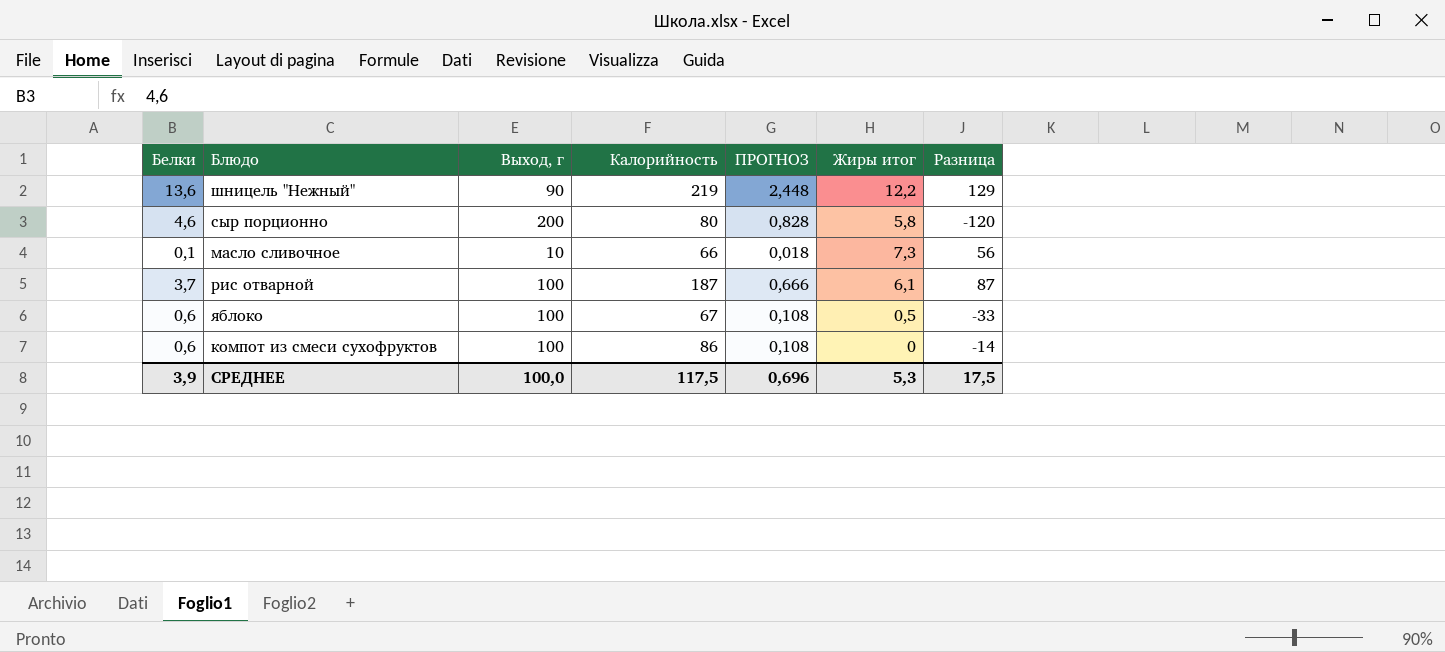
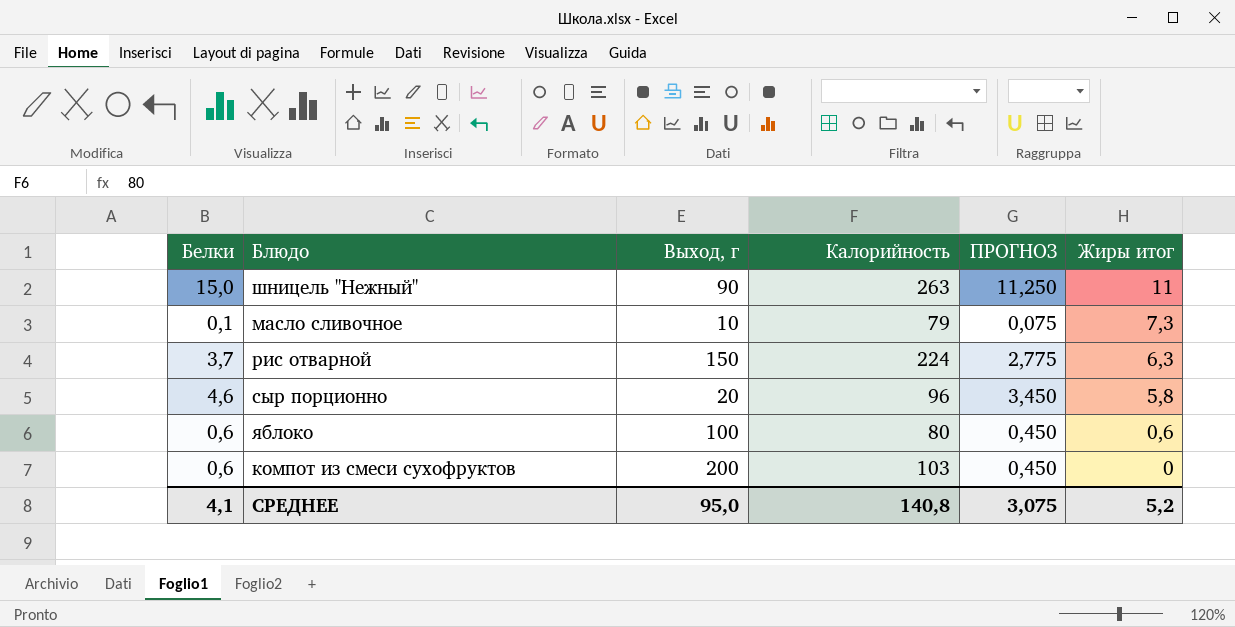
row order: none -> Жиры итог descending
column Разница | formula: [Калорийность] - [Выход, г] -> none
column ПРОГНОЗ | formula: [Белки] * 0,18 -> [Белки] * 0,75
шницель "Нежный" | Белки: 13,6 -> 15,0
шницель "Нежный" | Калорийность: 219 -> 263
шницель "Нежный" | Жиры итог: 12,2 -> 11
масло сливочное | Калорийность: 66 -> 79
рис отварной | Выход, г: 100 -> 150
рис отварной | Калорийность: 187 -> 224
рис отварной | Жиры итог: 6,1 -> 6,3
сыр порционно | Выход, г: 200 -> 20
сыр порционно | Калорийность: 80 -> 96
яблоко | Калорийность: 67 -> 80
яблоко | Жиры итог: 0,5 -> 0,6
компот из смеси сухофруктов | Выход, г: 100 -> 200
компот из смеси сухофруктов | Калорийность: 86 -> 103
СРЕДНЕЕ | Белки: 3,9 -> 4,1
СРЕДНЕЕ | Выход, г: 100,0 -> 95,0
СРЕДНЕЕ | Калорийность: 117,5 -> 140,8
СРЕДНЕЕ | ПРОГНОЗ: 0,696 -> 3,075
СРЕДНЕЕ | Жиры итог: 5,3 -> 5,2

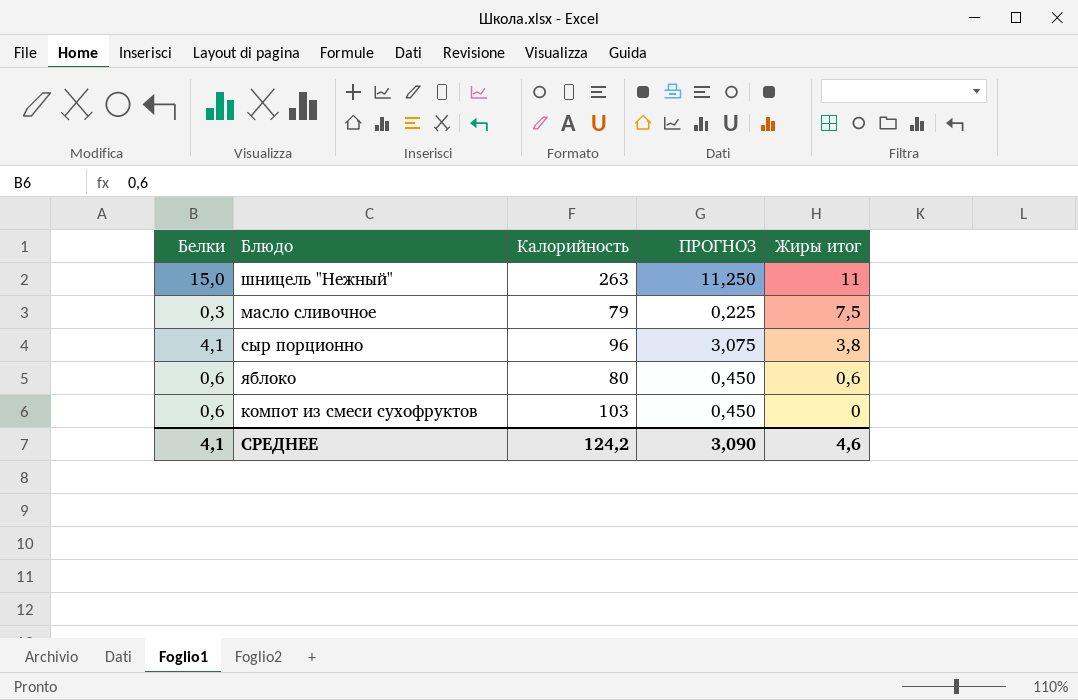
column Выход, г | position: 3 -> none
row рис отварной: 3,7 | 150 | 224 | 2,775 | 6,3 -> none
масло сливочное | Белки: 0,1 -> 0,3
масло сливочное | ПРОГНОЗ: 0,075 -> 0,225
масло сливочное | Жиры итог: 7,3 -> 7,5
сыр порционно | Белки: 4,6 -> 4,1
сыр порционно | ПРОГНОЗ: 3,450 -> 3,075
сыр порционно | Жиры итог: 5,8 -> 3,8
СРЕДНЕЕ | Калорийность: 140,8 -> 124,2
СРЕДНЕЕ | ПРОГНОЗ: 3,075 -> 3,090
СРЕДНЕЕ | Жиры итог: 5,2 -> 4,6

